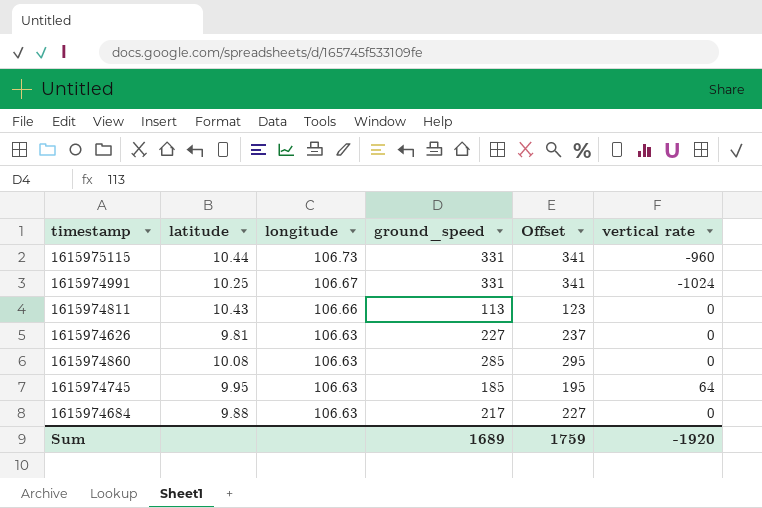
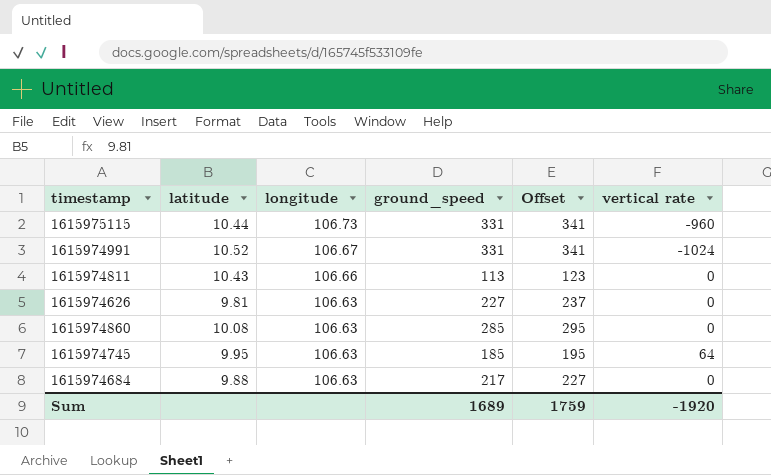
1615974991 | latitude: 10.25 -> 10.52

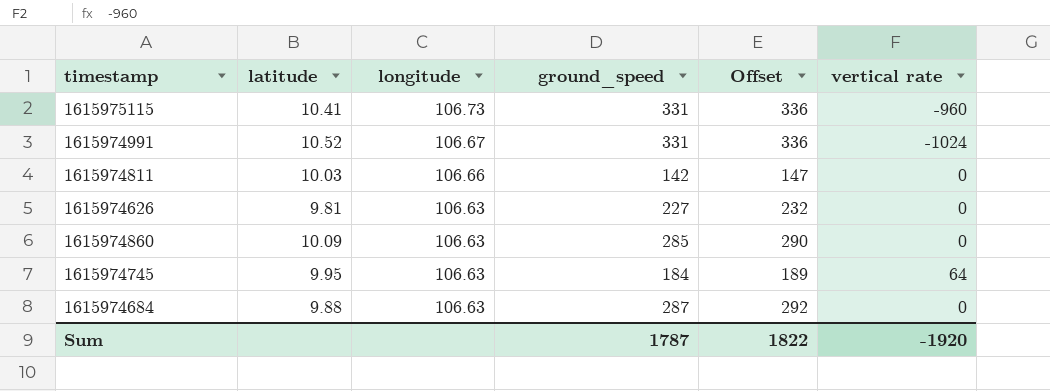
column Offset | formula: [ground_speed] + 10 -> [ground_speed] + 5
1615975115 | latitude: 10.44 -> 10.41
1615974811 | latitude: 10.43 -> 10.03
1615974811 | ground_speed: 113 -> 142
1615974860 | latitude: 10.08 -> 10.09
1615974745 | ground_speed: 185 -> 184
1615974684 | ground_speed: 217 -> 287
Sum | ground_speed: 1689 -> 1787
Sum | Offset: 1759 -> 1822

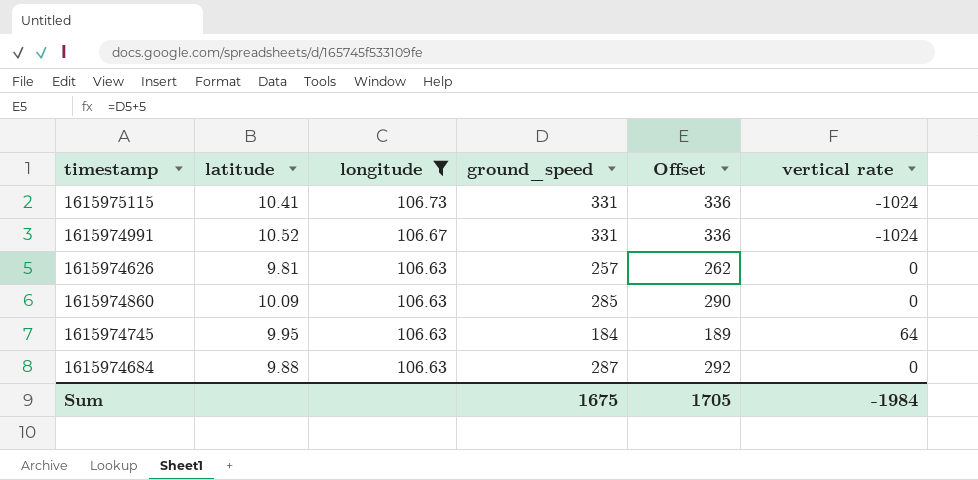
filter: none -> longitude != 106.66
1615975115 | vertical rate: -960 -> -1024
1615974626 | ground_speed: 227 -> 257
1615974626 | Offset: 232 -> 262
Sum | ground_speed: 1787 -> 1675
Sum | Offset: 1822 -> 1705
Sum | vertical rate: -1920 -> -1984

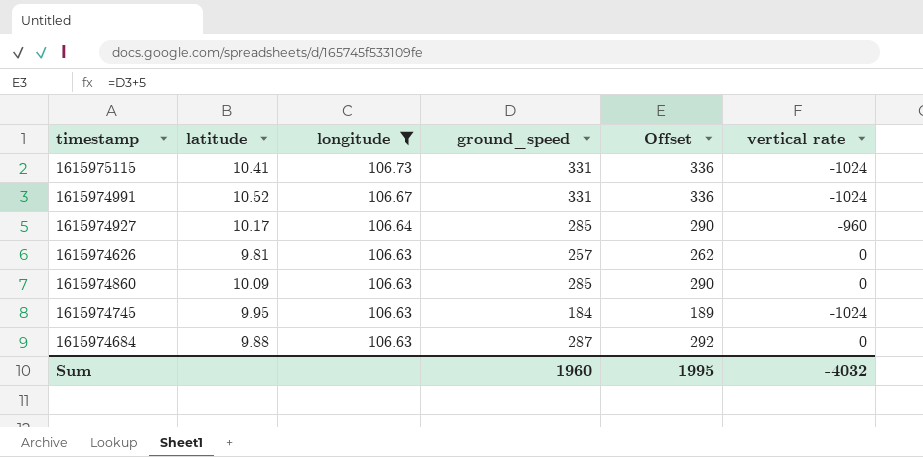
row 1615974927: none -> 10.17 | 106.64 | 285 | 290 | -960
1615974745 | vertical rate: 64 -> -1024
Sum | ground_speed: 1675 -> 1960
Sum | Offset: 1705 -> 1995
Sum | vertical rate: -1984 -> -4032

